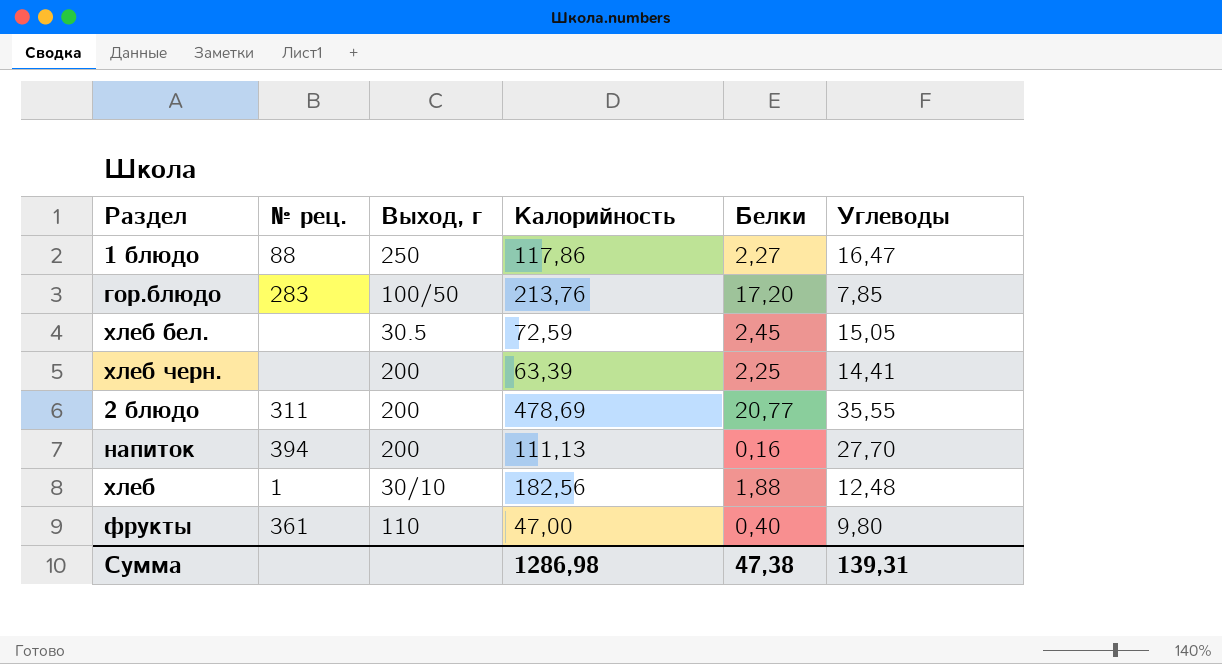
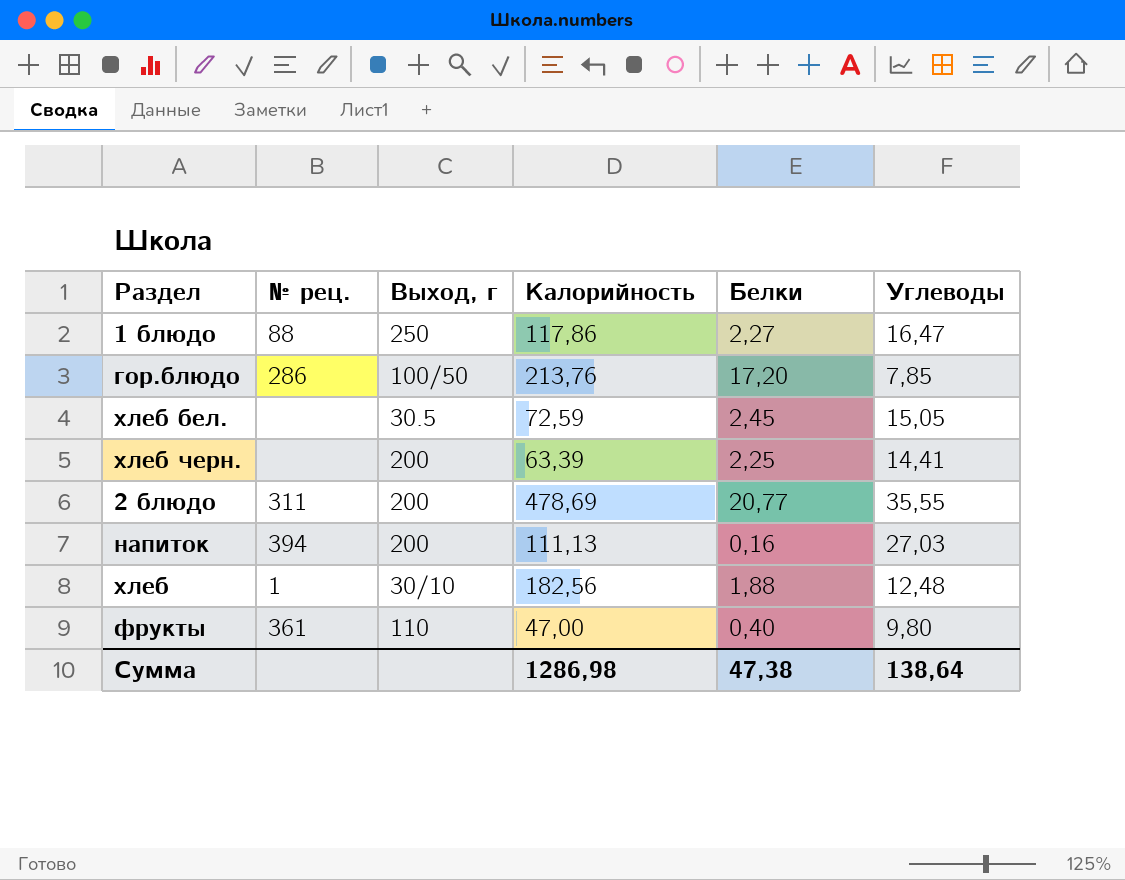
гор.блюдо | № рец.: 283 -> 286
напиток | Углеводы: 27,70 -> 27,03
Сумма | Углеводы: 139,31 -> 138,64

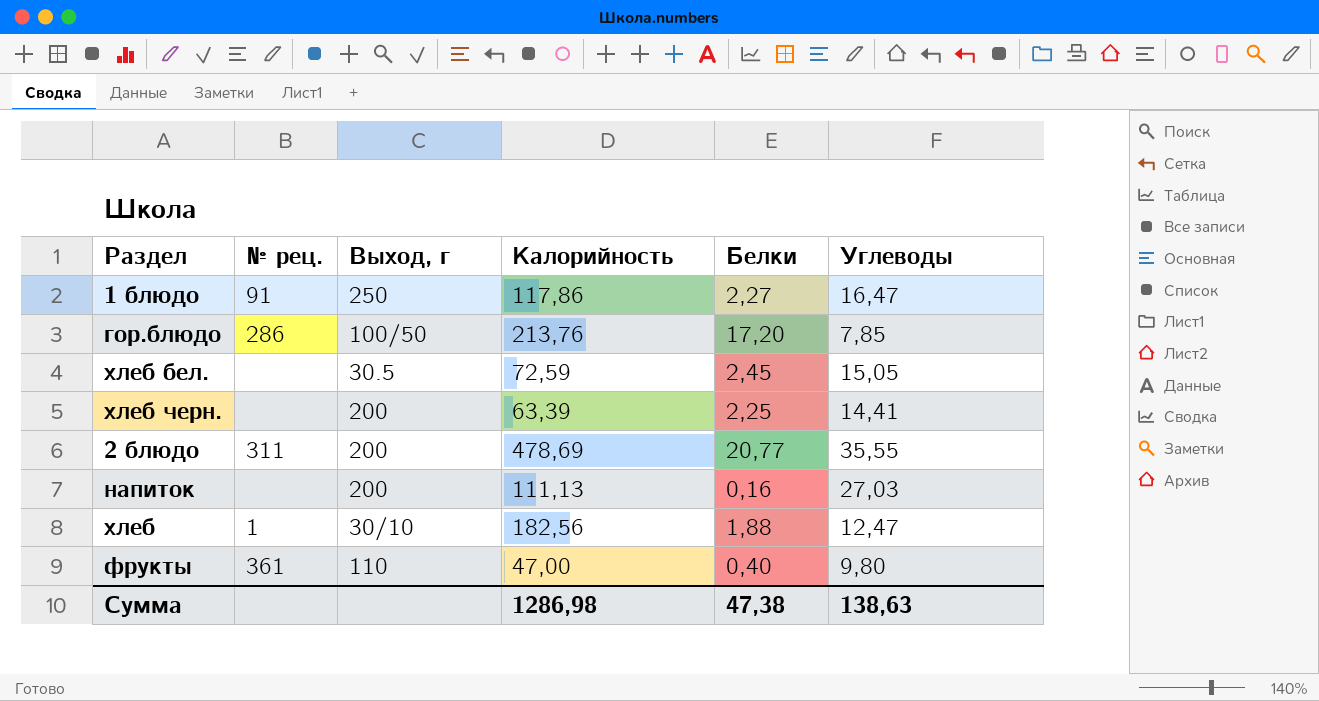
1 блюдо | № рец.: 88 -> 91
напиток | № рец.: 394 -> none
хлеб | Углеводы: 12,48 -> 12,47
Сумма | Углеводы: 138,64 -> 138,63

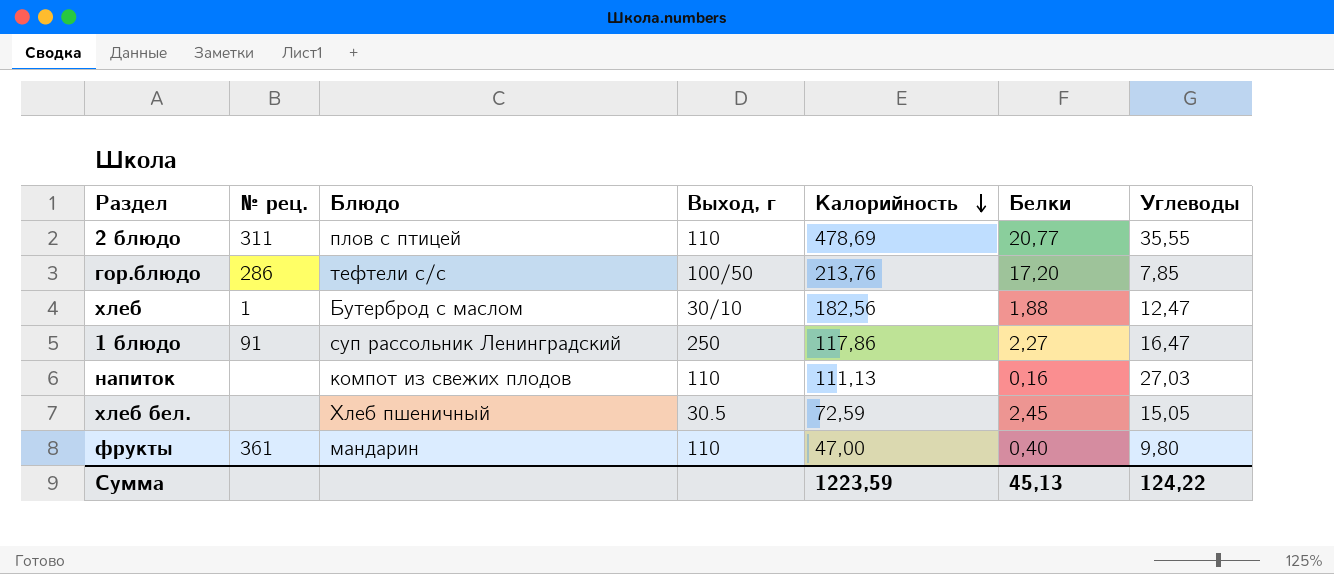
row order: none -> Калорийность descending
column Блюдо | position: none -> 3
row хлеб черн.: none | 200 | 63,39 | 2,25 | 14,41 -> none
2 блюдо | Выход, г: 200 -> 110
напиток | Выход, г: 200 -> 110
Сумма | Калорийность: 1286,98 -> 1223,59
Сумма | Белки: 47,38 -> 45,13
Сумма | Углеводы: 138,63 -> 124,22

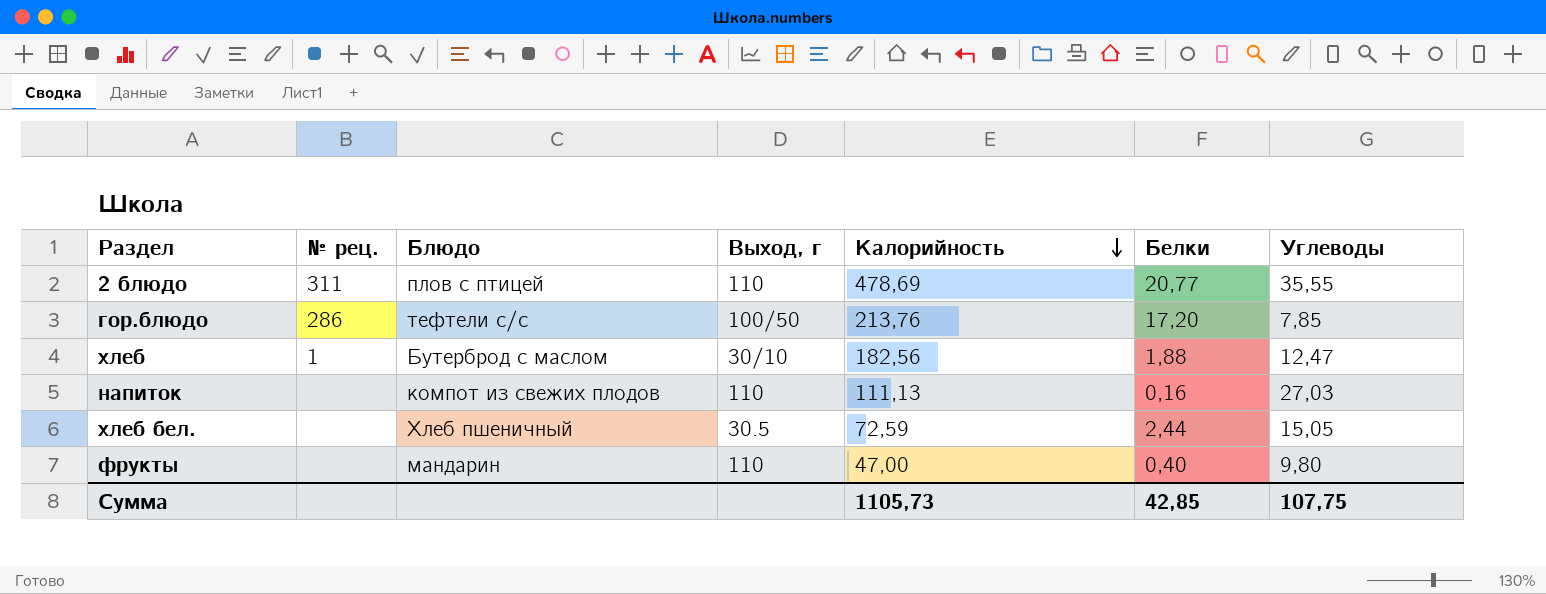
row 1 блюдо: 91 | суп рассольник Ленинградский | 250 | 117,86 | 2,27 | 16,47 -> none
хлеб бел. | Белки: 2,45 -> 2,44
фрукты | № рец.: 361 -> none
Сумма | Калорийность: 1223,59 -> 1105,73
Сумма | Белки: 45,13 -> 42,85
Сумма | Углеводы: 124,22 -> 107,75

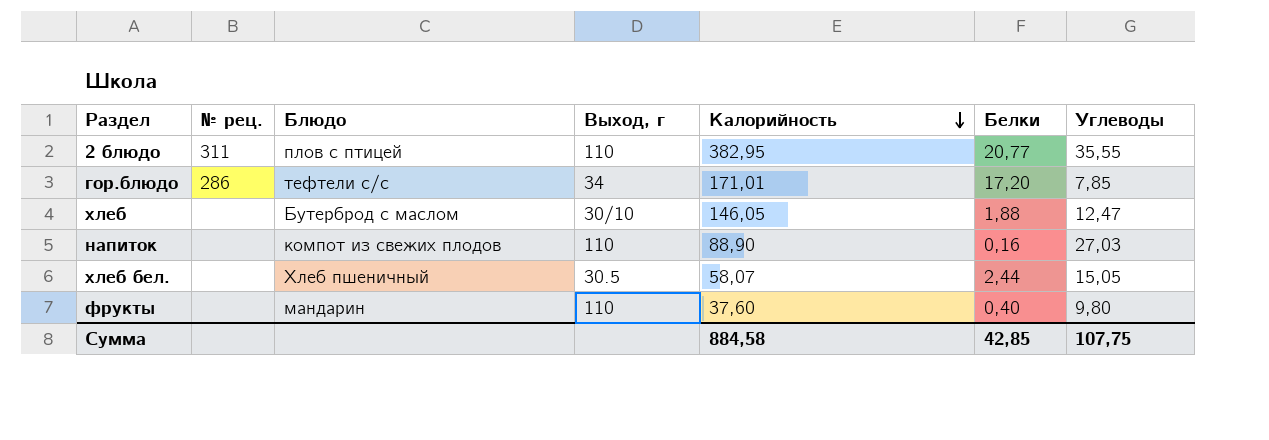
2 блюдо | Калорийность: 478,69 -> 382,95
гор.блюдо | Выход, г: 100/50 -> 34
гор.блюдо | Калорийность: 213,76 -> 171,01
хлеб | № рец.: 1 -> none
хлеб | Калорийность: 182,56 -> 146,05
напиток | Калорийность: 111,13 -> 88,90
хлеб бел. | Калорийность: 72,59 -> 58,07
фрукты | Калорийность: 47,00 -> 37,60
Сумма | Калорийность: 1105,73 -> 884,58

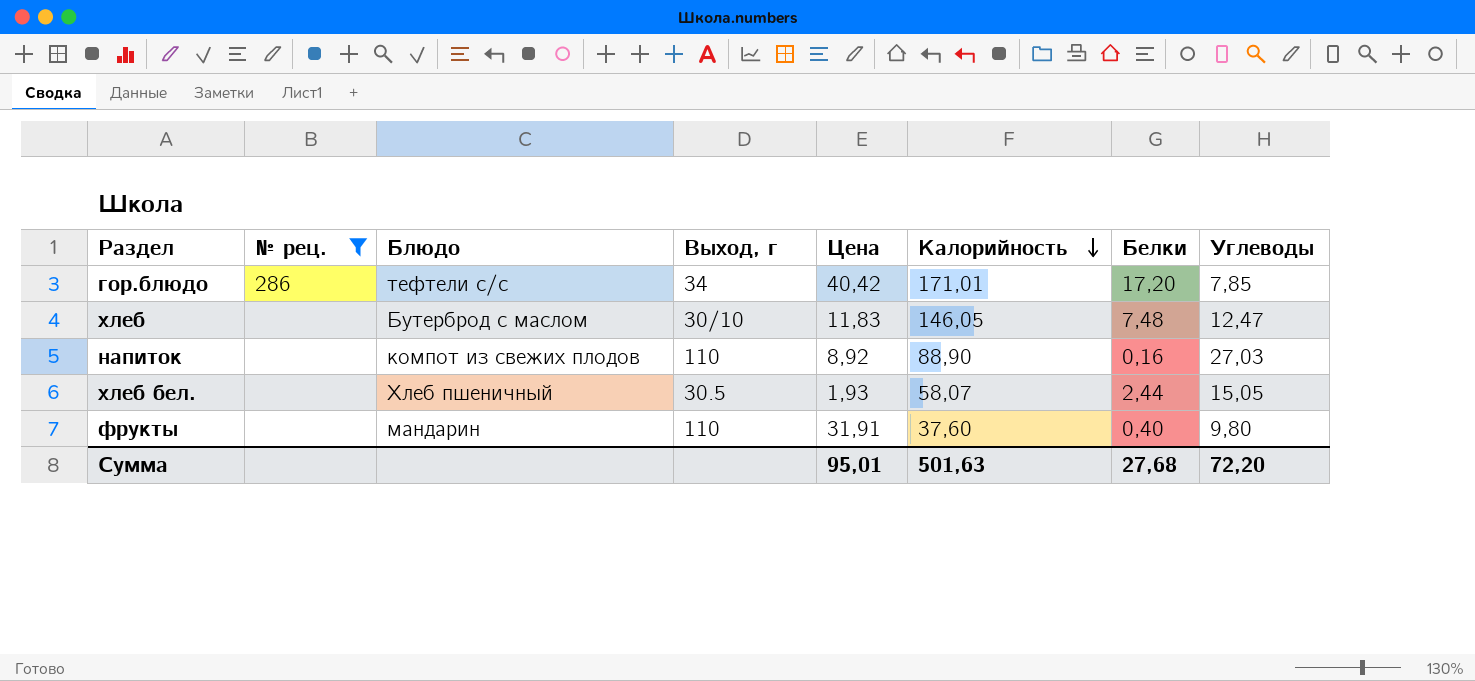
filter: none -> № рец. != 311
column Цена | position: none -> 5
хлеб | Белки: 1,88 -> 7,48
Сумма | Калорийность: 884,58 -> 501,63
Сумма | Белки: 42,85 -> 27,68
Сумма | Углеводы: 107,75 -> 72,20

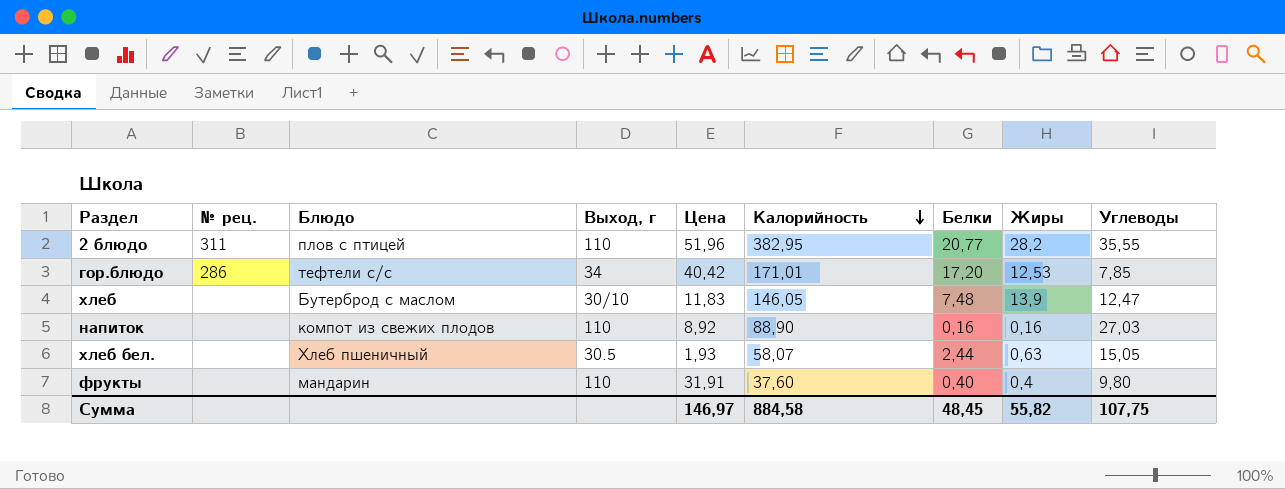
filter: № рец. != 311 -> none
column Жиры | position: none -> 8
Сумма | Цена: 95,01 -> 146,97
Сумма | Калорийность: 501,63 -> 884,58
Сумма | Белки: 27,68 -> 48,45
Сумма | Углеводы: 72,20 -> 107,75

